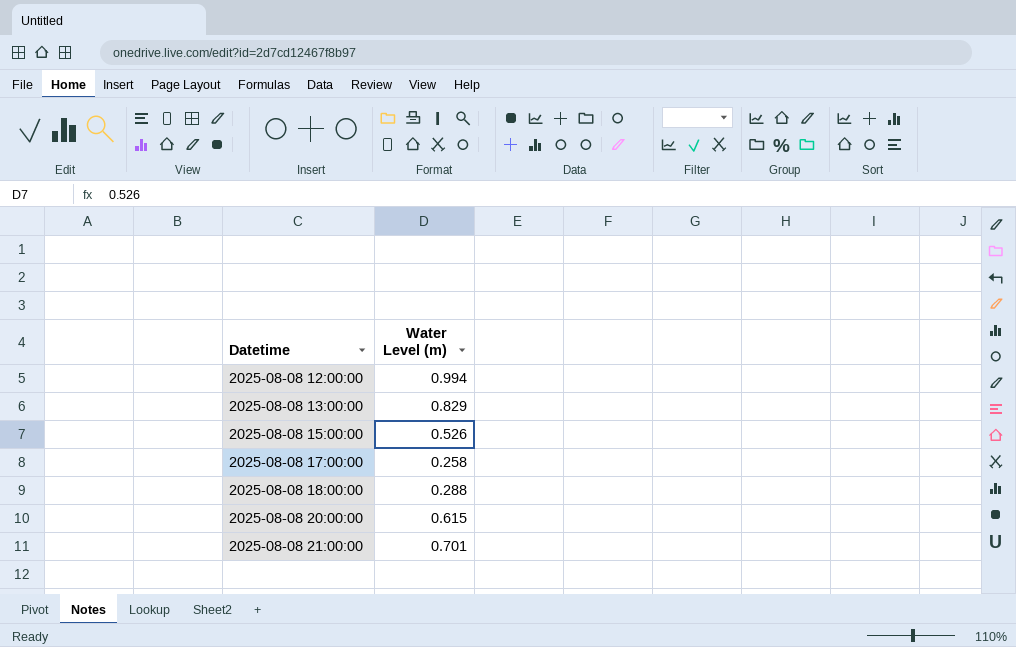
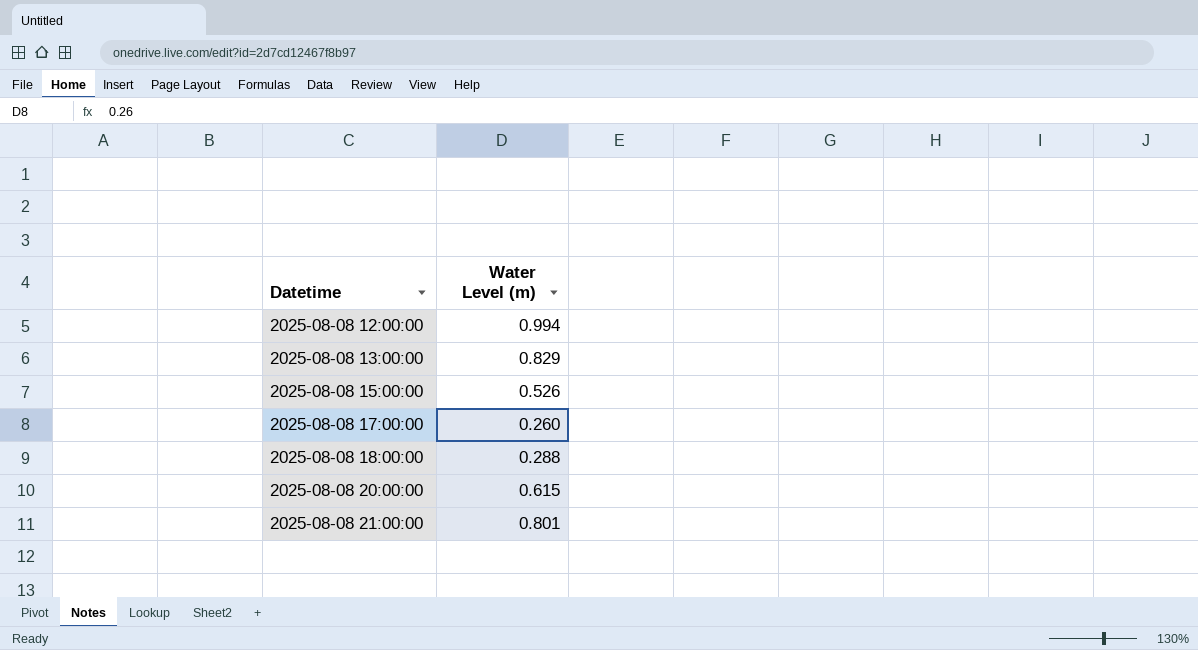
2025-08-08 17:00:00 | Water Level (m): 0.258 -> 0.260
2025-08-08 21:00:00 | Water Level (m): 0.701 -> 0.801

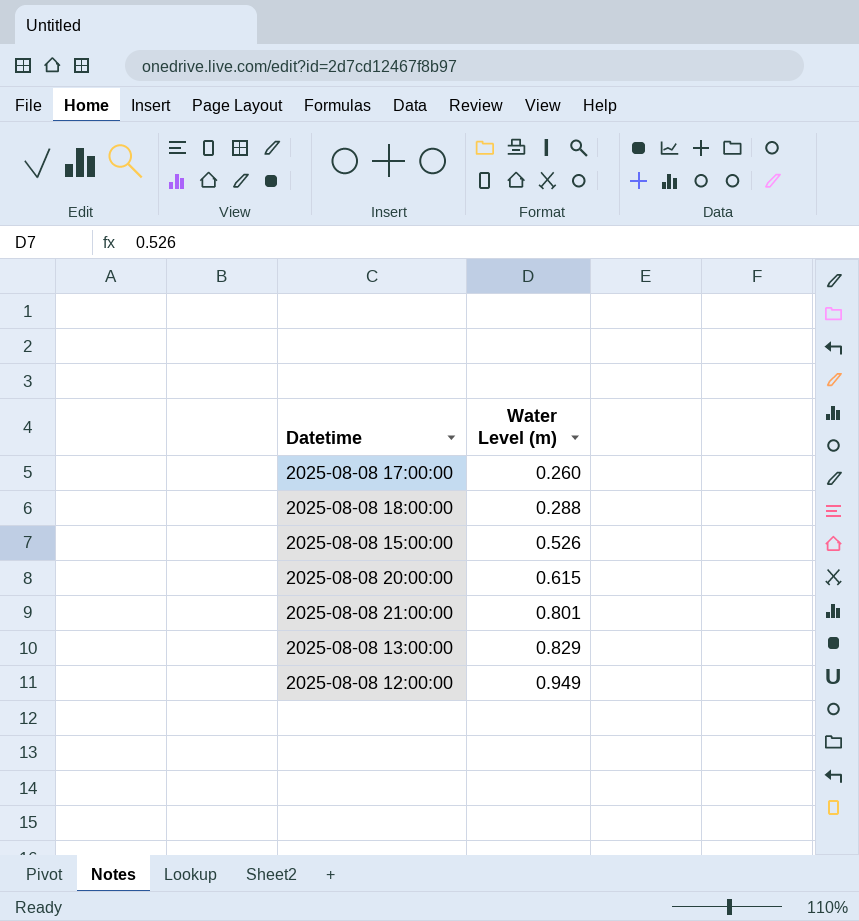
row order: Datetime ascending -> Water Level (m) ascending
2025-08-08 12:00:00 | Water Level (m): 0.994 -> 0.949

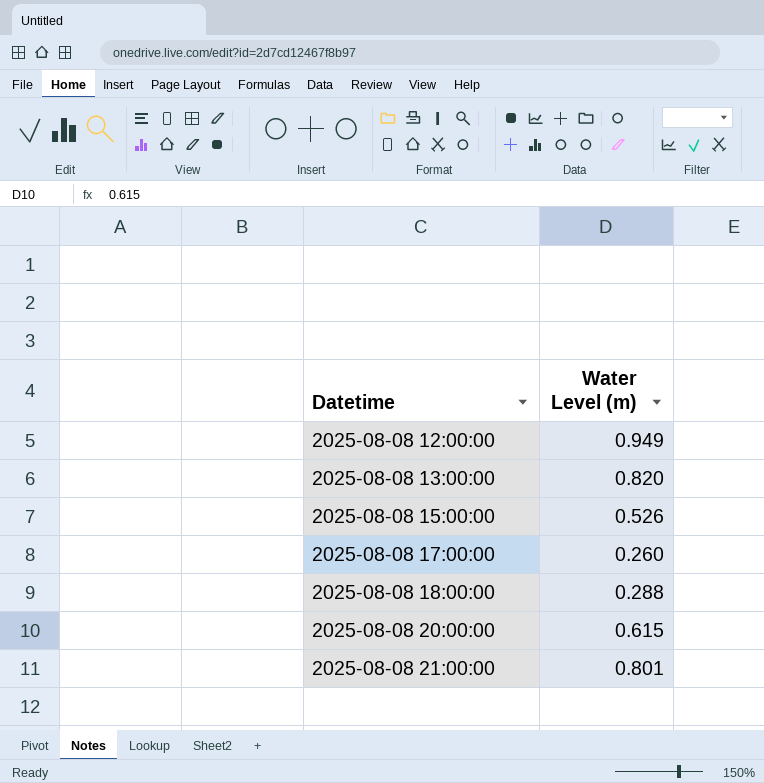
row order: Water Level (m) ascending -> Datetime ascending
2025-08-08 13:00:00 | Water Level (m): 0.829 -> 0.820

